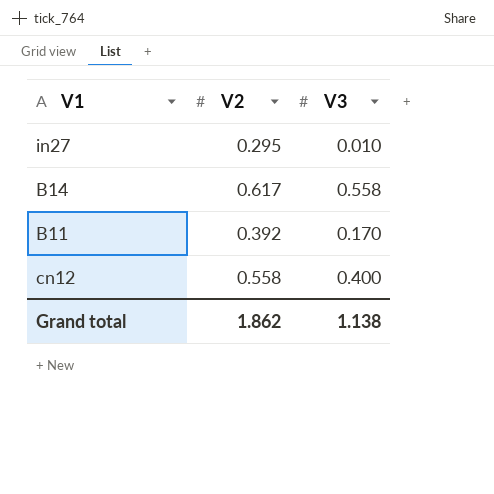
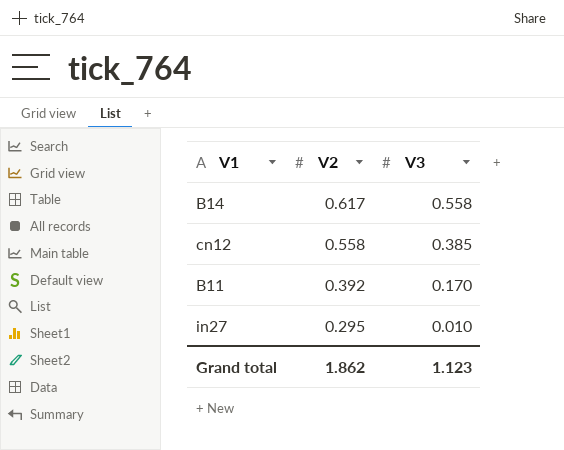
row order: none -> V2 descending
cn12 | V3: 0.400 -> 0.385
Grand total | V3: 1.138 -> 1.123

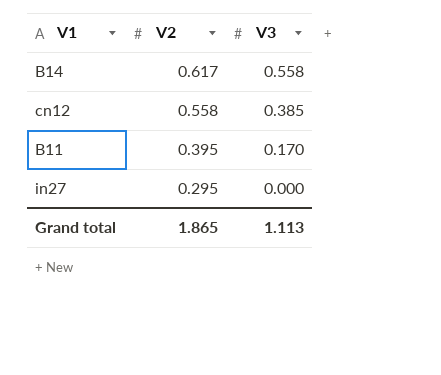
B11 | V2: 0.392 -> 0.395
in27 | V3: 0.010 -> 0.000
Grand total | V2: 1.862 -> 1.865
Grand total | V3: 1.123 -> 1.113

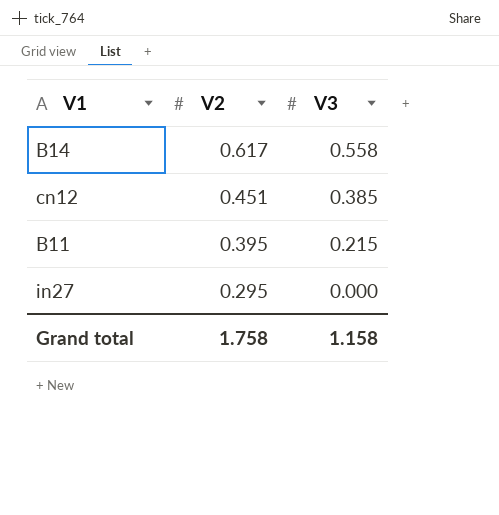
cn12 | V2: 0.558 -> 0.451
B11 | V3: 0.170 -> 0.215
Grand total | V2: 1.865 -> 1.758
Grand total | V3: 1.113 -> 1.158

